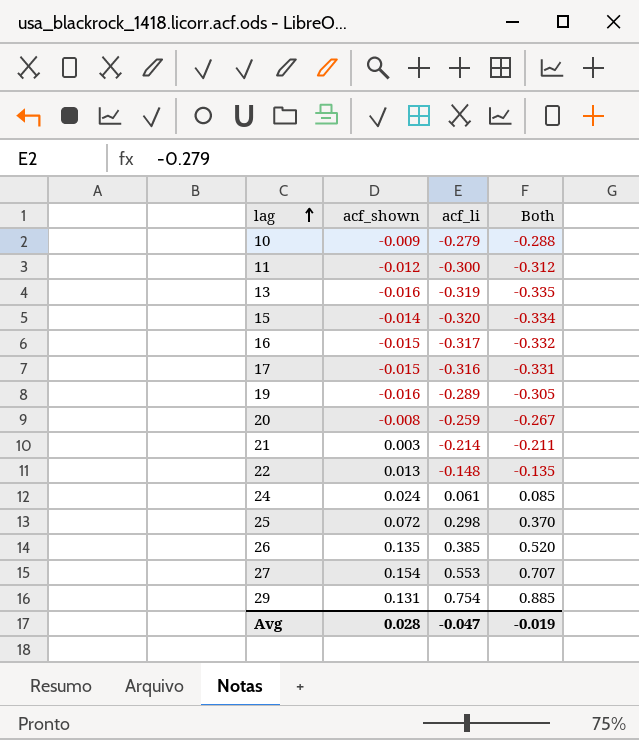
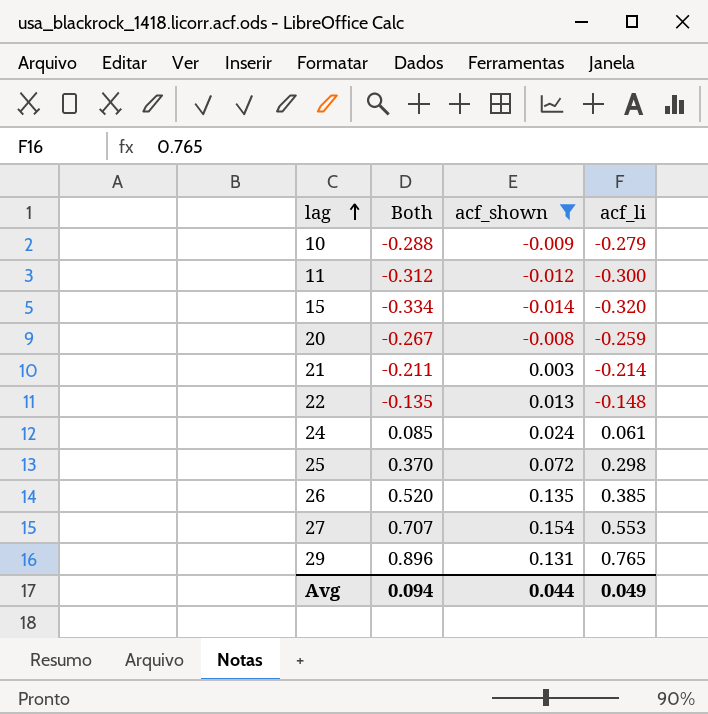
filter: none -> acf_shown >= -0.014
column Both | position: 4 -> 2
29 | Both: 0.885 -> 0.896
29 | acf_li: 0.754 -> 0.765
Avg | Both: -0.019 -> 0.094
Avg | acf_shown: 0.028 -> 0.044
Avg | acf_li: -0.047 -> 0.049

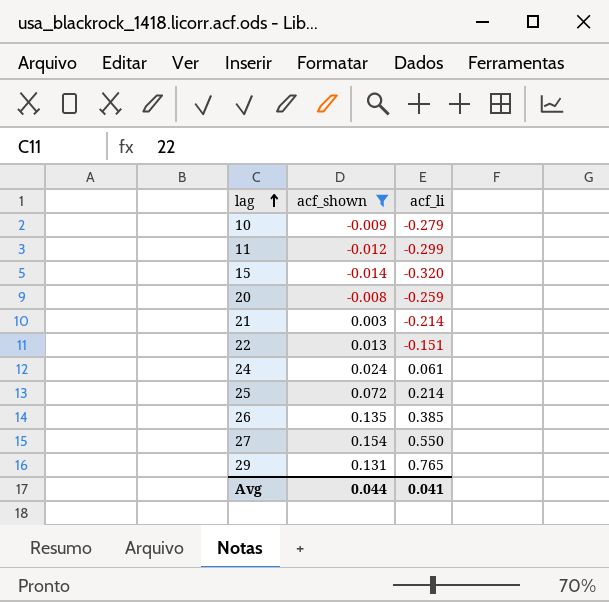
column Both | formula: [acf_shown] + [acf_li] -> none
11 | acf_li: -0.300 -> -0.299
22 | acf_li: -0.148 -> -0.151
25 | acf_li: 0.298 -> 0.214
27 | acf_li: 0.553 -> 0.550
Avg | acf_li: 0.049 -> 0.041

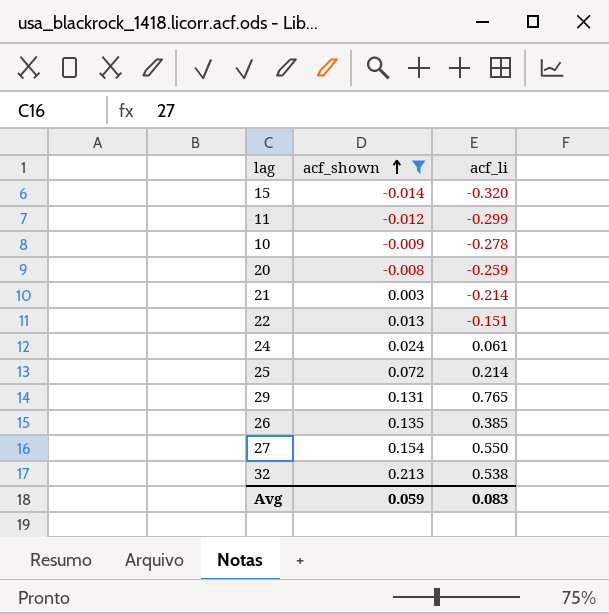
row order: lag ascending -> acf_shown ascending
10 | acf_li: -0.279 -> -0.278
row 32: none -> 0.213 | 0.538
Avg | acf_shown: 0.044 -> 0.059
Avg | acf_li: 0.041 -> 0.083

